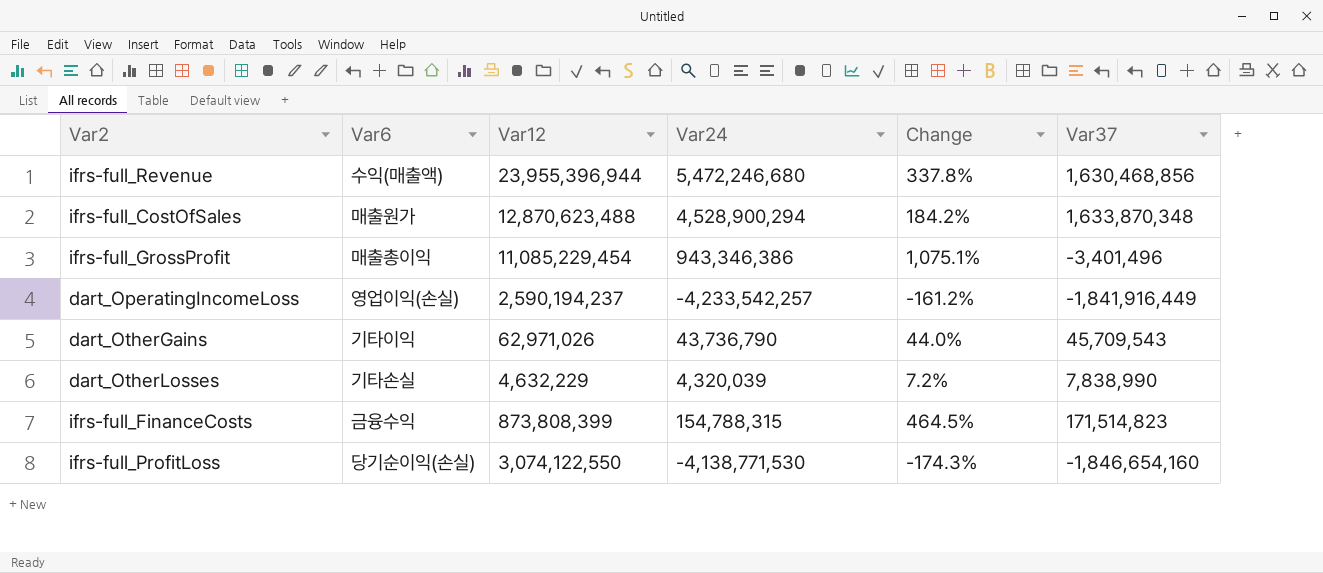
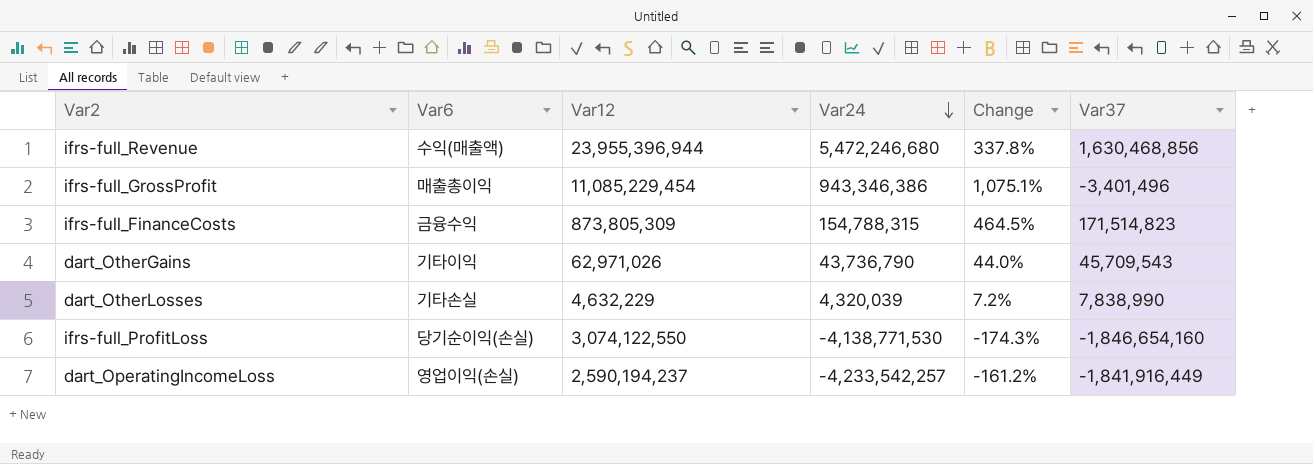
row order: none -> Var24 descending
row ifrs-full_CostOfSales: 매출원가 | 12,870,623,488 | 4,528,900,294 | 184.2% | 1,633,870,348 -> none
ifrs-full_FinanceCosts | Var12: 873,808,399 -> 873,805,309

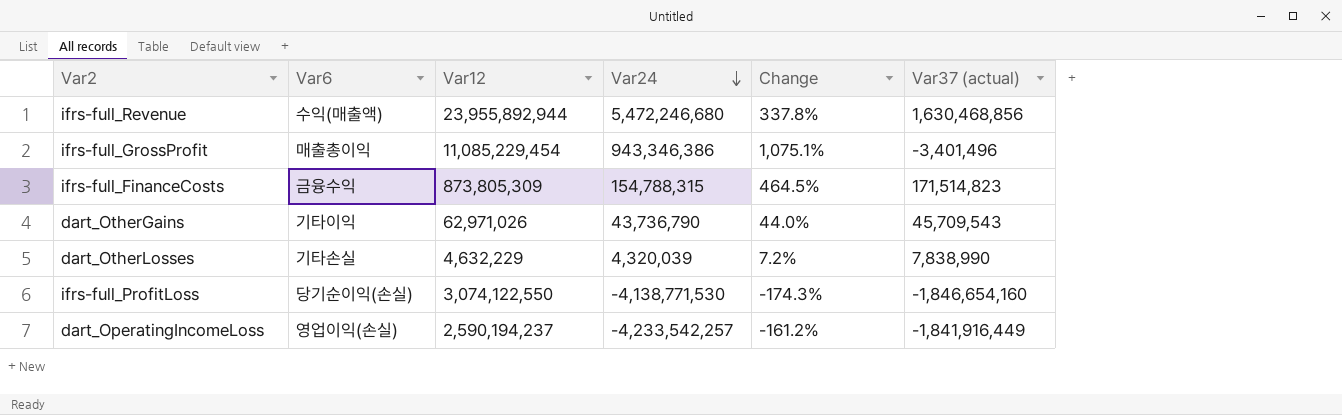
column name: Var37 -> Var37 (actual)
ifrs-full_Revenue | Var12: 23,955,396,944 -> 23,955,892,944

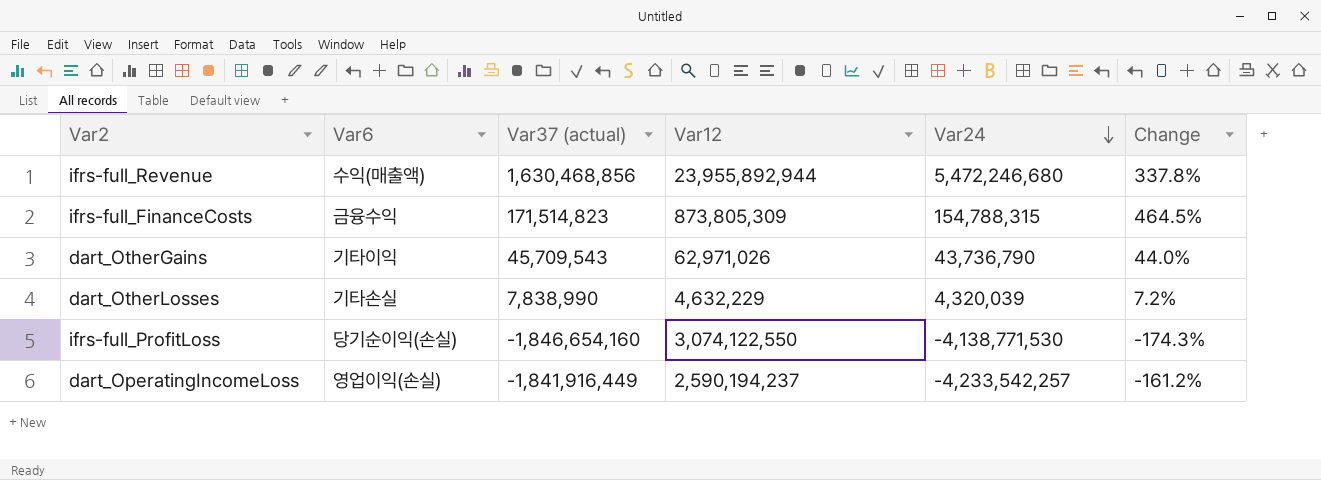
column Var37 (actual) | position: 6 -> 3
row ifrs-full_GrossProfit: 매출총이익 | 11,085,229,454 | 943,346,386 | 1,075.1% | -3,401,496 -> none

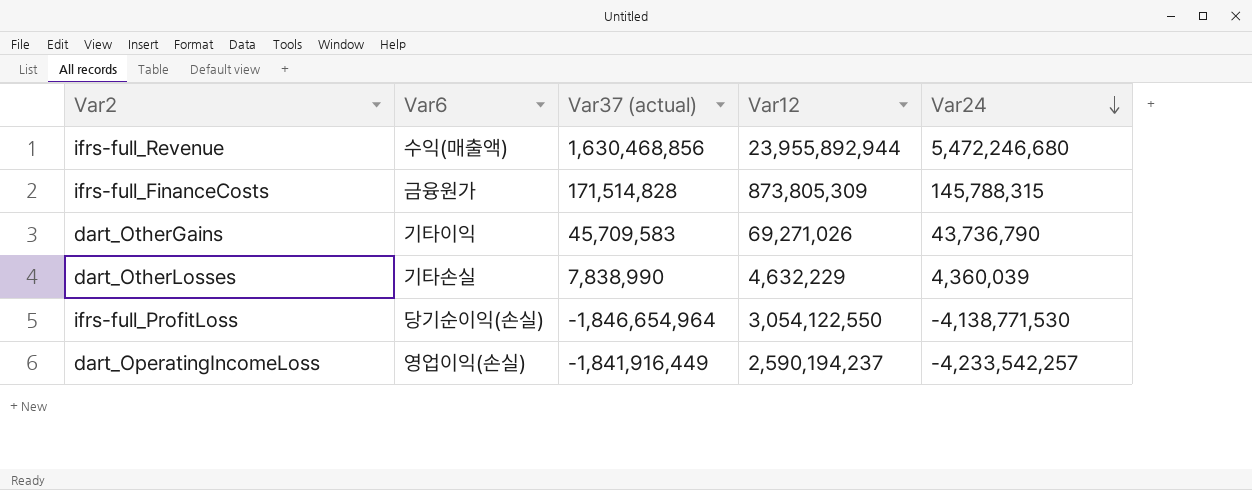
column Change | formula: ([Var12] - [Var24]) / [Var24] -> none
ifrs-full_FinanceCosts | Var6: 금융수익 -> 금융원가
ifrs-full_FinanceCosts | Var37 (actual): 171,514,823 -> 171,514,828
ifrs-full_FinanceCosts | Var24: 154,788,315 -> 145,788,315
dart_OtherGains | Var37 (actual): 45,709,543 -> 45,709,583
dart_OtherGains | Var12: 62,971,026 -> 69,271,026
dart_OtherLosses | Var24: 4,320,039 -> 4,360,039
ifrs-full_ProfitLoss | Var37 (actual): -1,846,654,160 -> -1,846,654,964
ifrs-full_ProfitLoss | Var12: 3,074,122,550 -> 3,054,122,550

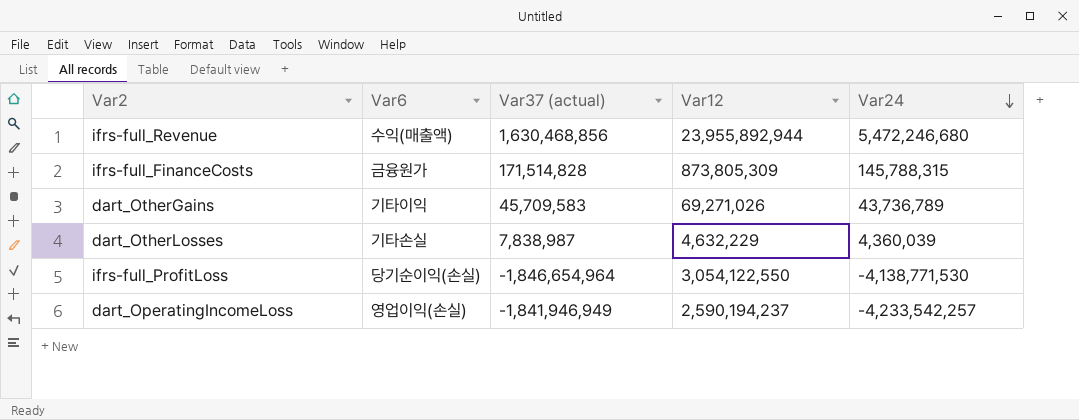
dart_OtherGains | Var24: 43,736,790 -> 43,736,789
dart_OtherLosses | Var37 (actual): 7,838,990 -> 7,838,987
dart_OperatingIncomeLoss | Var37 (actual): -1,841,916,449 -> -1,841,946,949

